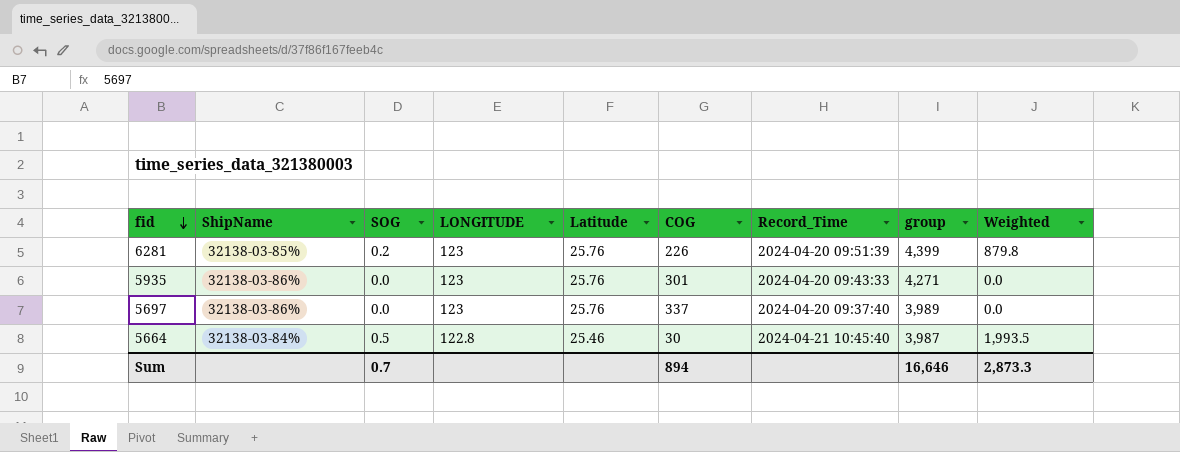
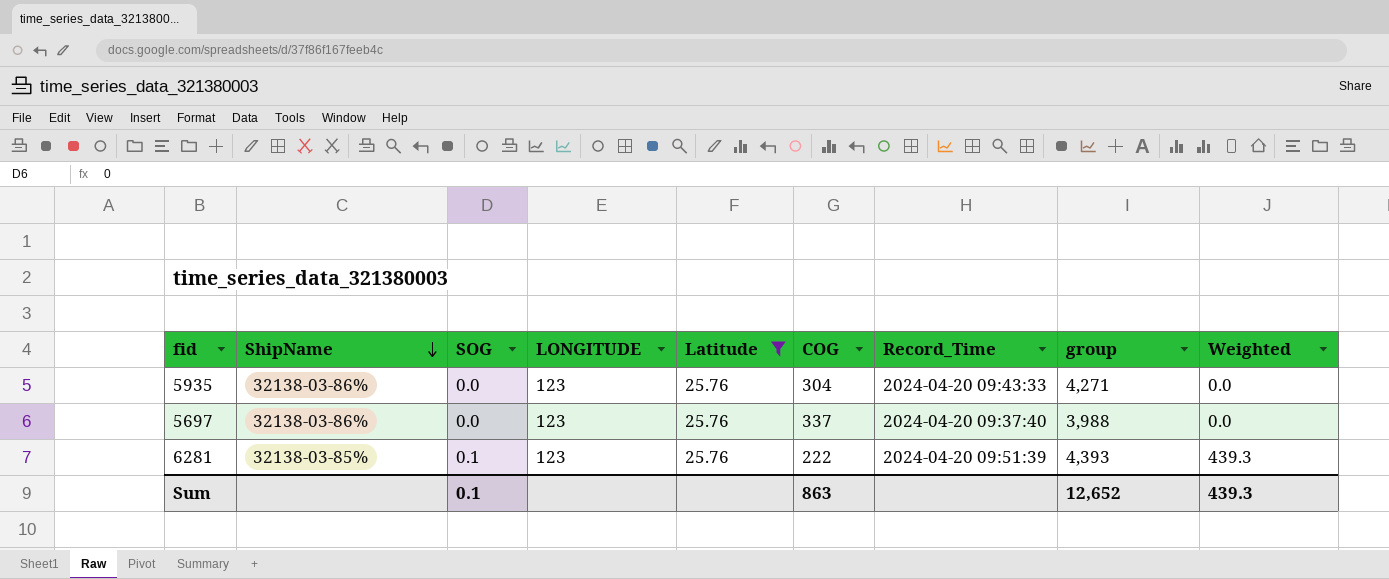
filter: none -> Latitude = 25.76
row order: fid descending -> ShipName descending
5935 | COG: 301 -> 304
5697 | group: 3,989 -> 3,988
6281 | SOG: 0.2 -> 0.1
6281 | COG: 226 -> 222
6281 | group: 4,399 -> 4,393
6281 | Weighted: 879.8 -> 439.3
Sum | SOG: 0.7 -> 0.1
Sum | COG: 894 -> 863
Sum | group: 16,646 -> 12,652
Sum | Weighted: 2,873.3 -> 439.3

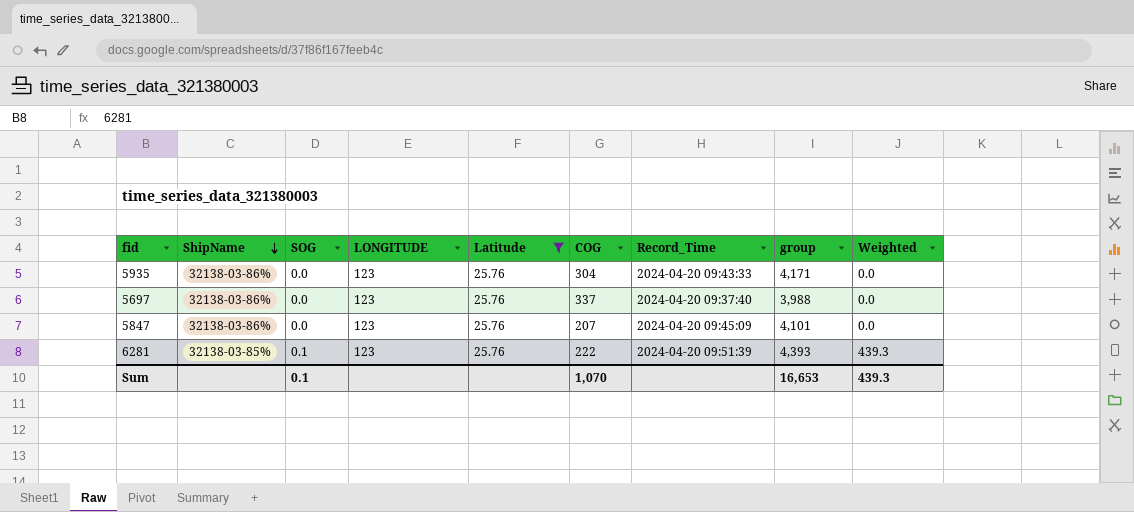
5935 | group: 4,271 -> 4,171
row 5847: none -> 32138-03-86% | 0.0 | 123 | 25.76 | 207 | 2024-04-20 09:45:09 | 4,101 | 0.0
Sum | COG: 863 -> 1,070
Sum | group: 12,652 -> 16,653

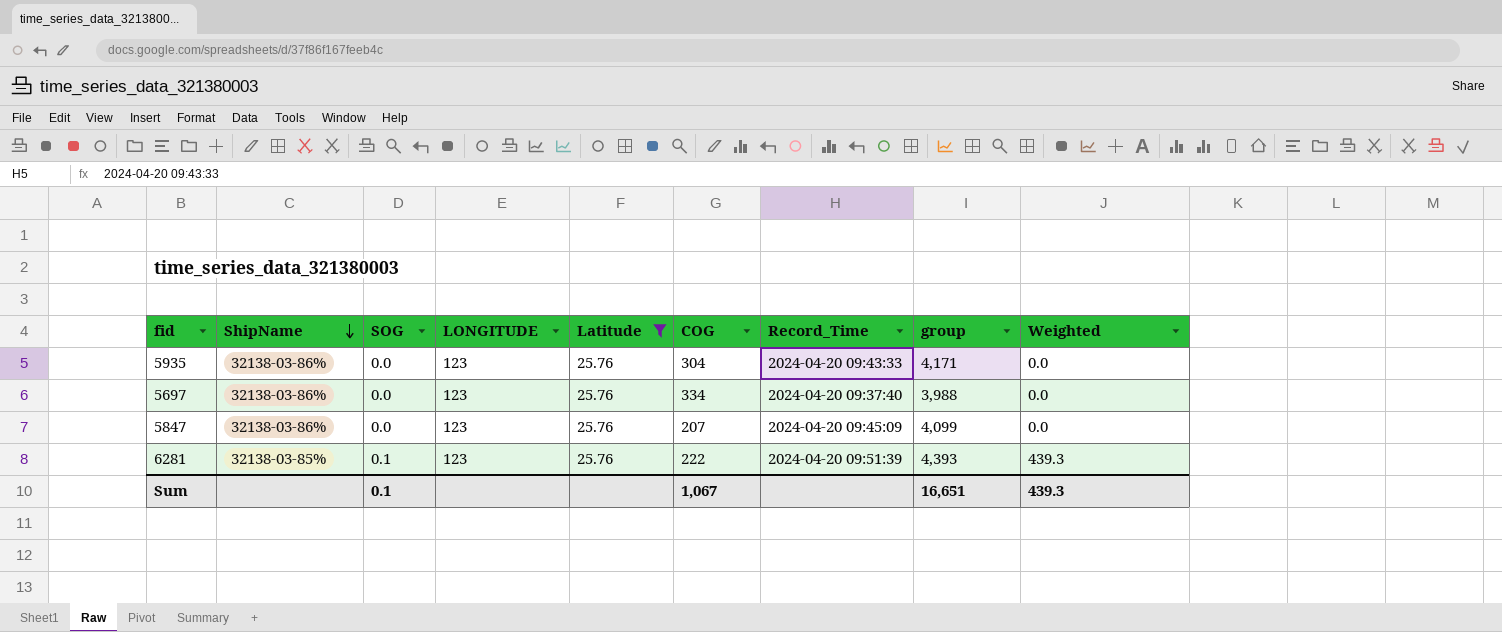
5697 | COG: 337 -> 334
5847 | group: 4,101 -> 4,099
Sum | COG: 1,070 -> 1,067
Sum | group: 16,653 -> 16,651

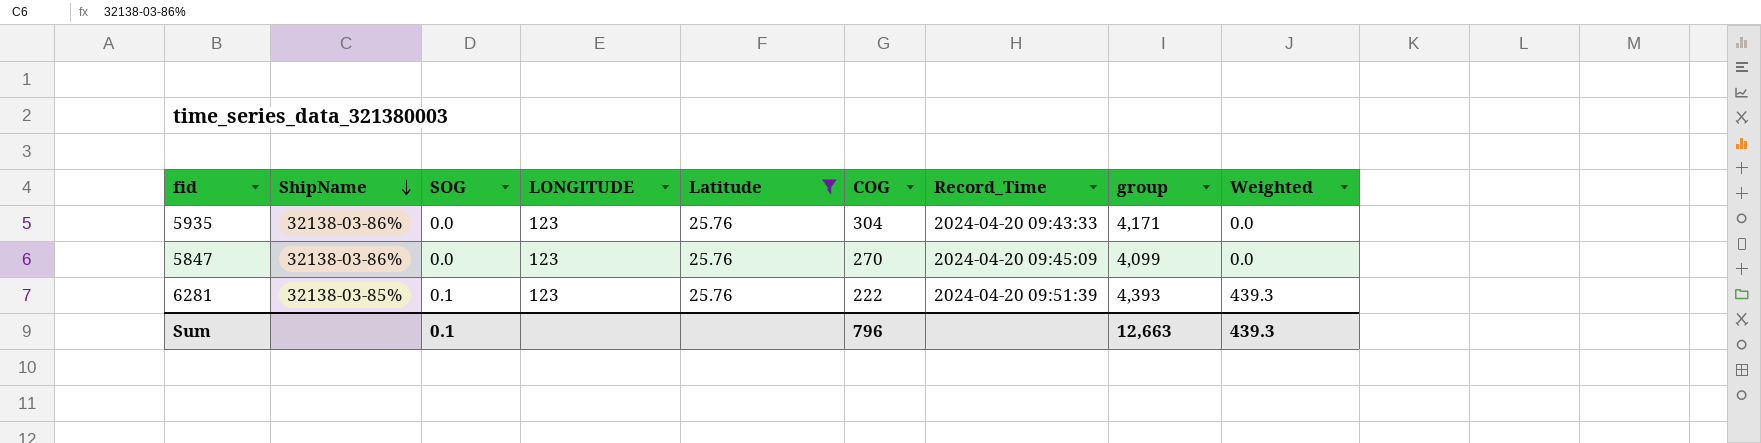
row 5697: 32138-03-86% | 0.0 | 123 | 25.76 | 334 | 2024-04-20 09:37:40 | 3,988 | 0.0 -> none
5847 | COG: 207 -> 270
Sum | COG: 1,067 -> 796
Sum | group: 16,651 -> 12,663

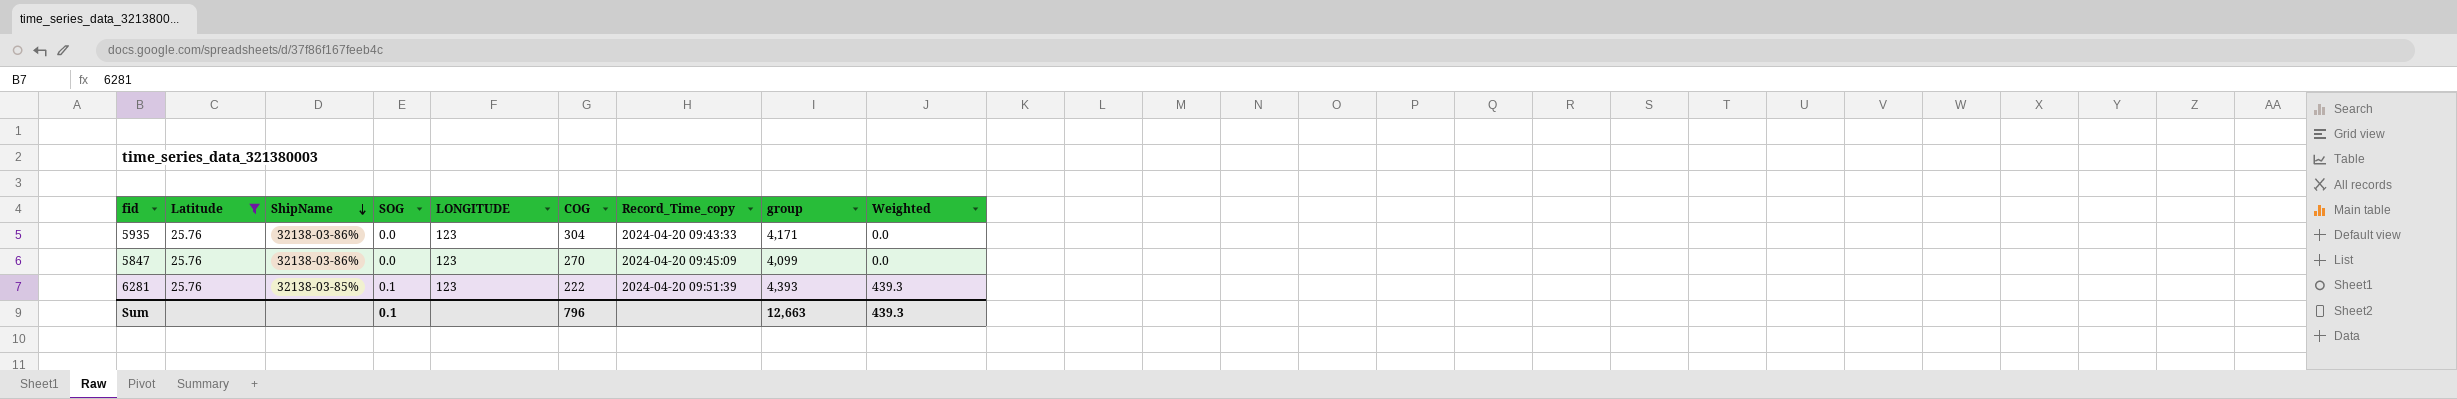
column Latitude | position: 5 -> 2
column name: Record_Time -> Record_Time_copy

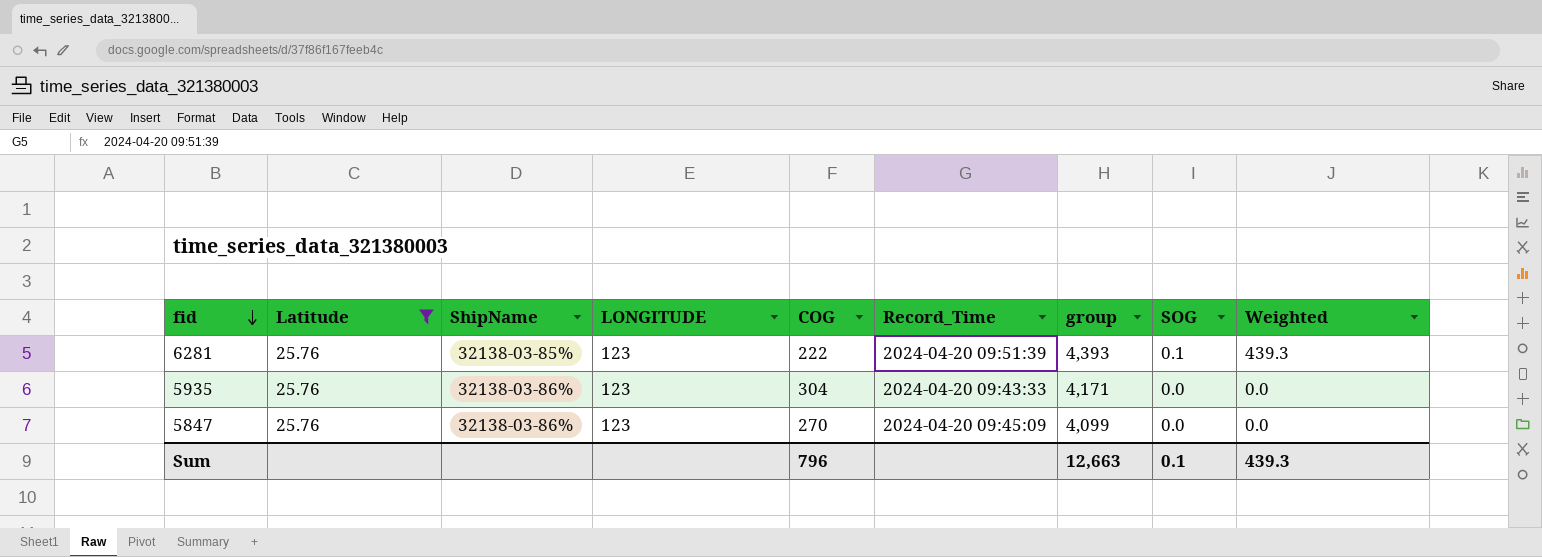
row order: ShipName descending -> fid descending
column name: Record_Time_copy -> Record_Time
column SOG | position: 4 -> 8

